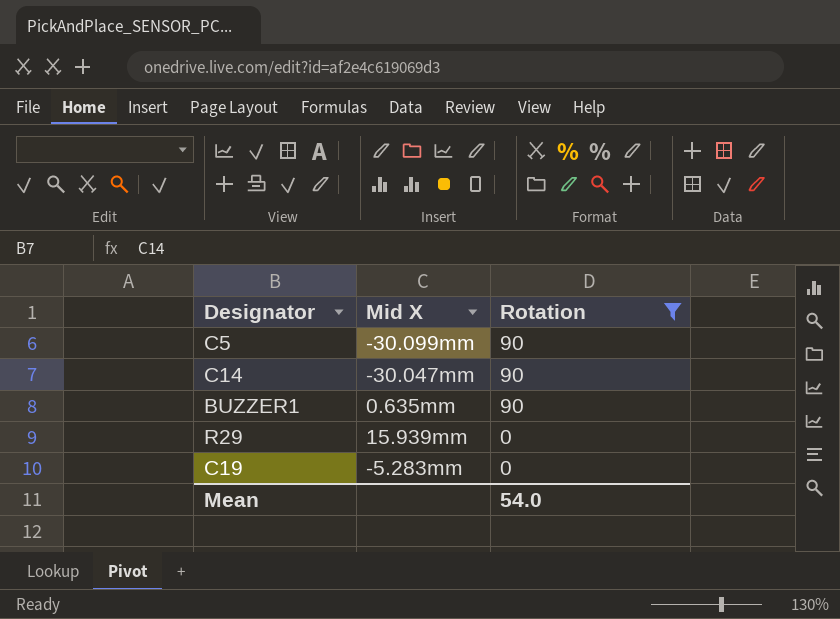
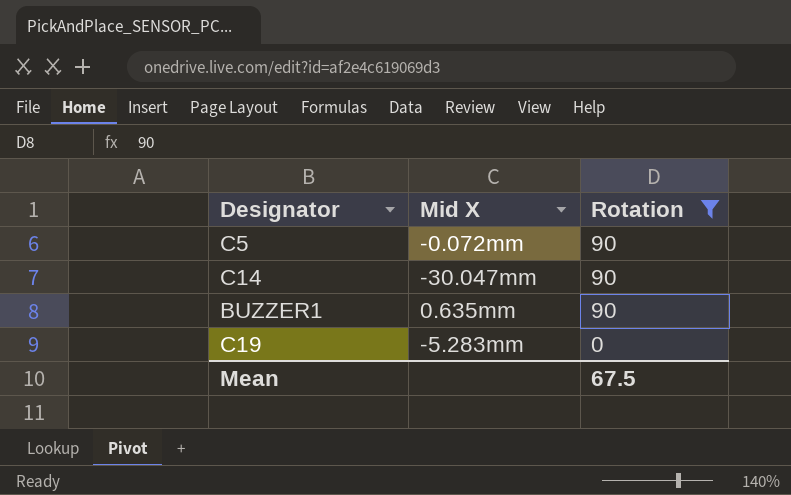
row R29: 15.939mm | 0 -> none
C5 | Mid X: -30.099mm -> -0.072mm
Mean | Rotation: 54.0 -> 67.5

